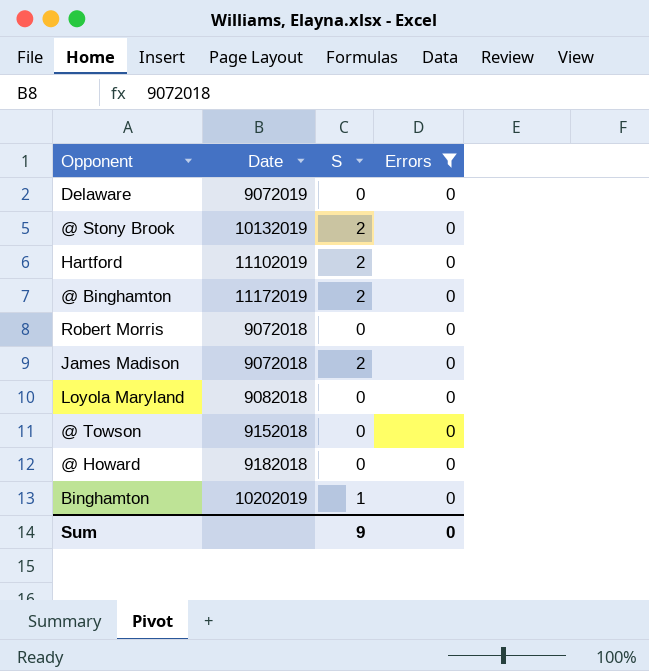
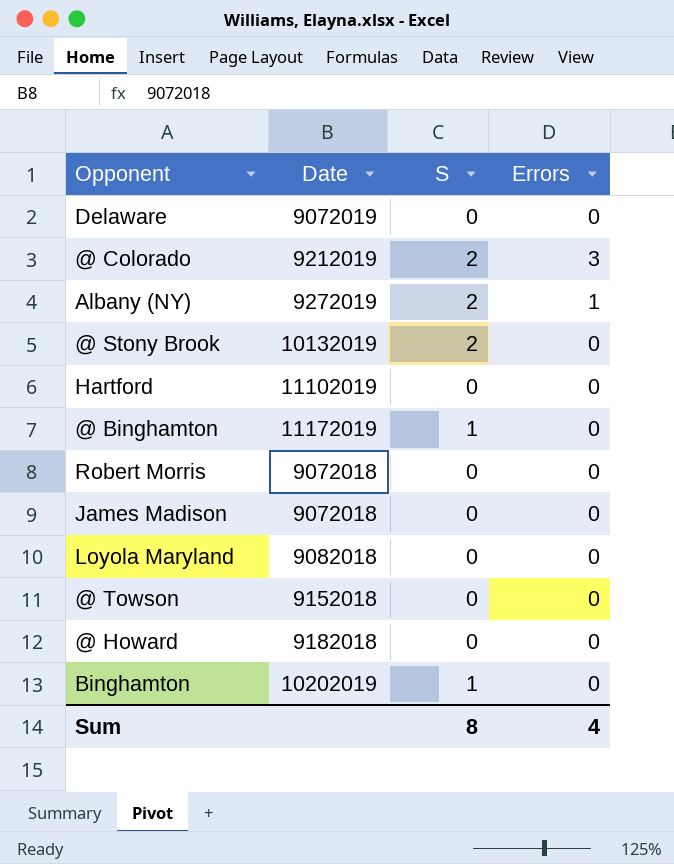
filter: Errors = 0 -> none
Hartford | S: 2 -> 0
@ Binghamton | S: 2 -> 1
James Madison | S: 2 -> 0
Sum | S: 9 -> 8
Sum | Errors: 0 -> 4

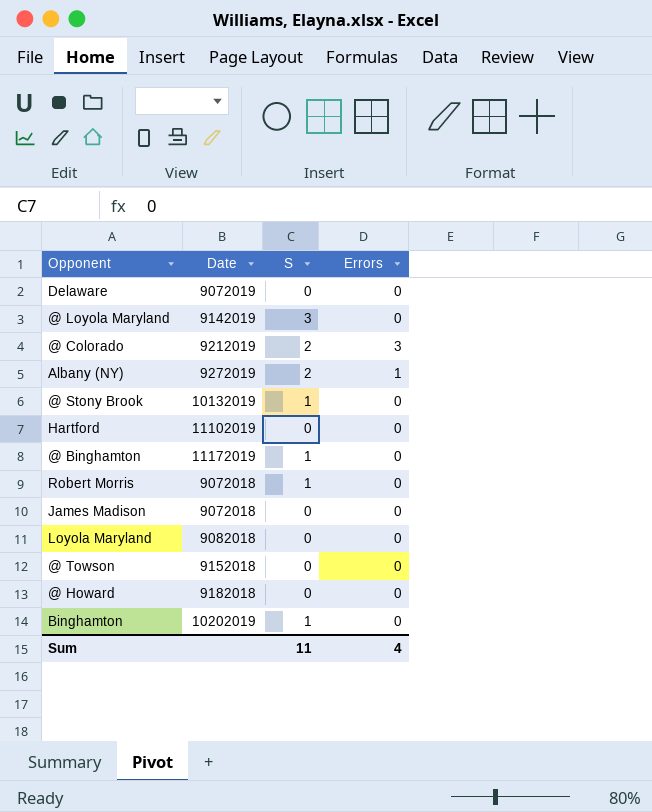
row @ Loyola Maryland: none -> 9142019 | 3 | 0
@ Stony Brook | S: 2 -> 1
Robert Morris | S: 0 -> 1
Sum | S: 8 -> 11

